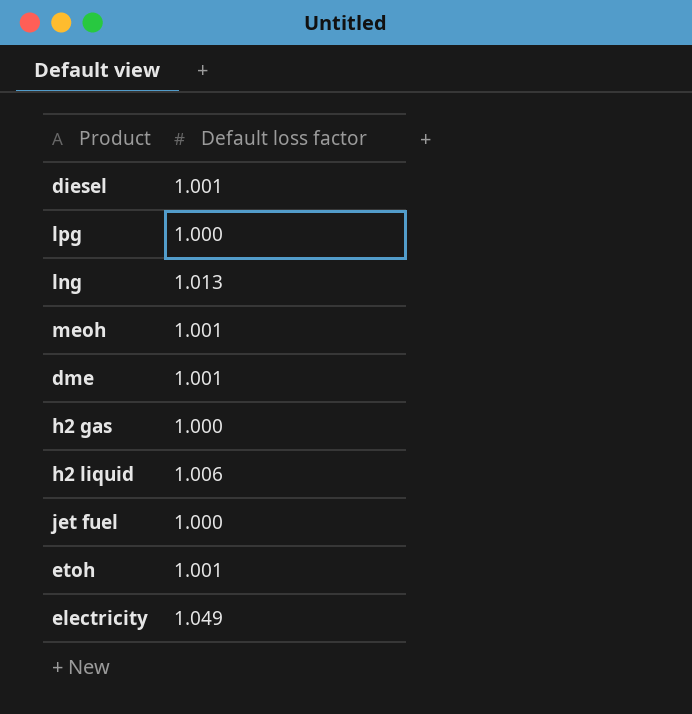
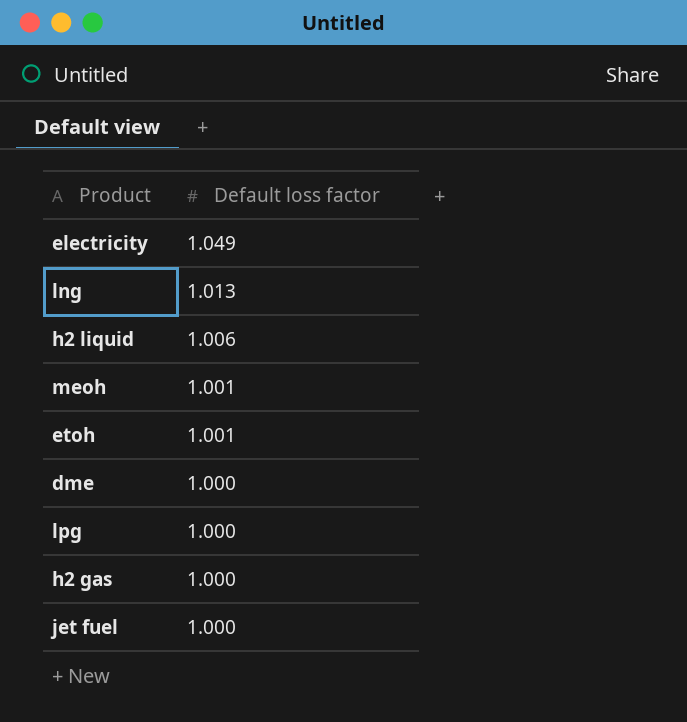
row order: none -> Default loss factor descending
row diesel: 1.001 -> none
dme | Default loss factor: 1.001 -> 1.000

